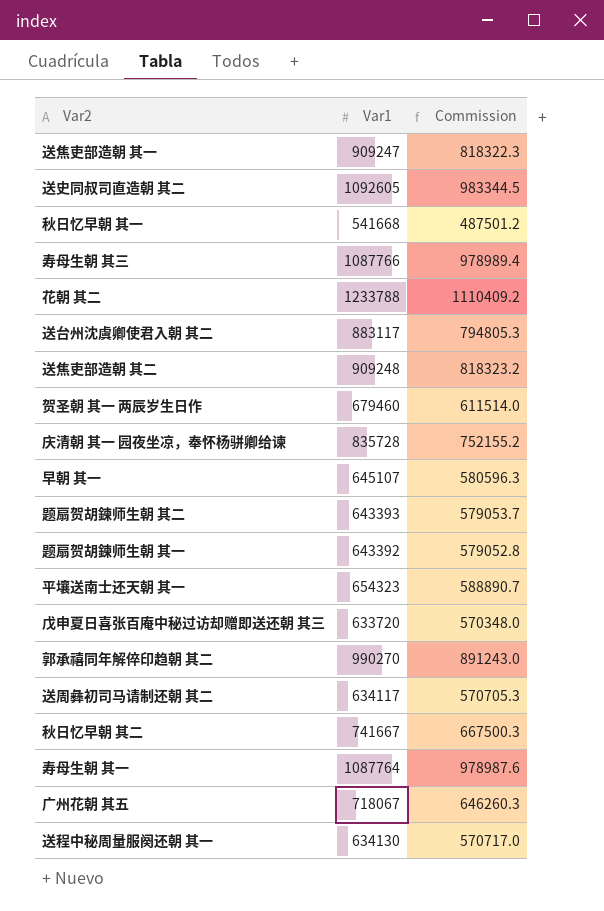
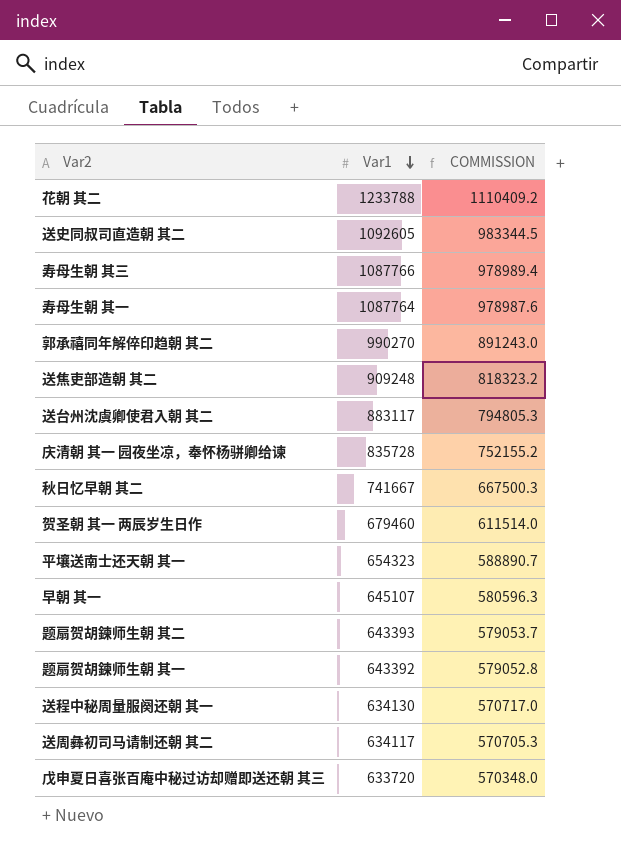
row order: none -> Var1 descending
column name: Commission -> COMMISSION
row 送焦吏部造朝 其一: 909247 | 818322.3 -> none
row 秋日忆早朝 其一: 541668 | 487501.2 -> none
row 广州花朝 其五: 718067 | 646260.3 -> none

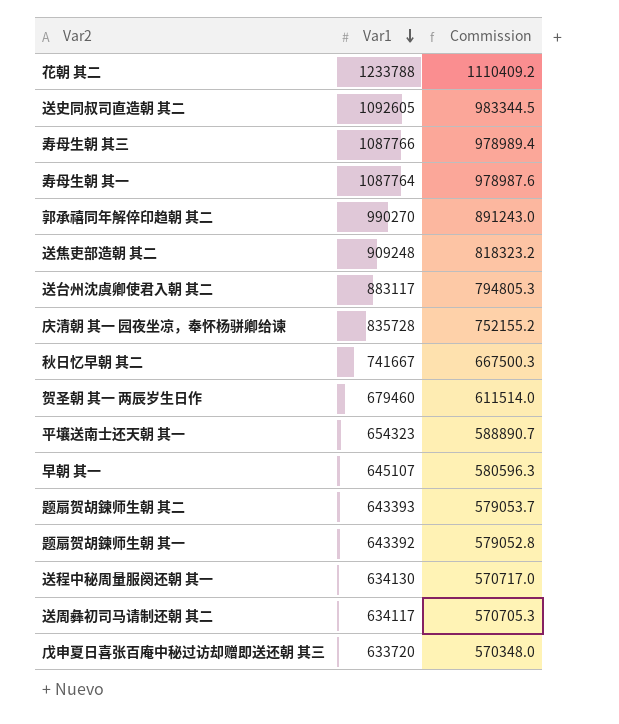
column name: COMMISSION -> Commission

